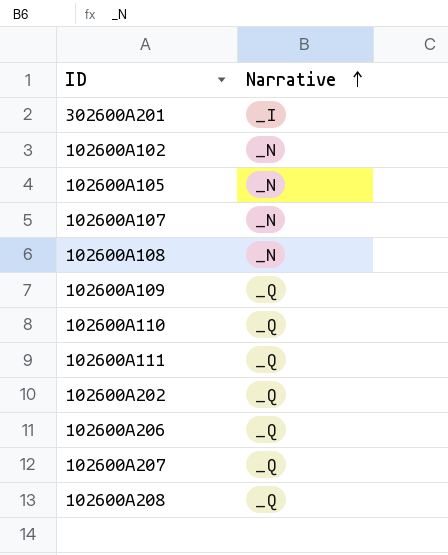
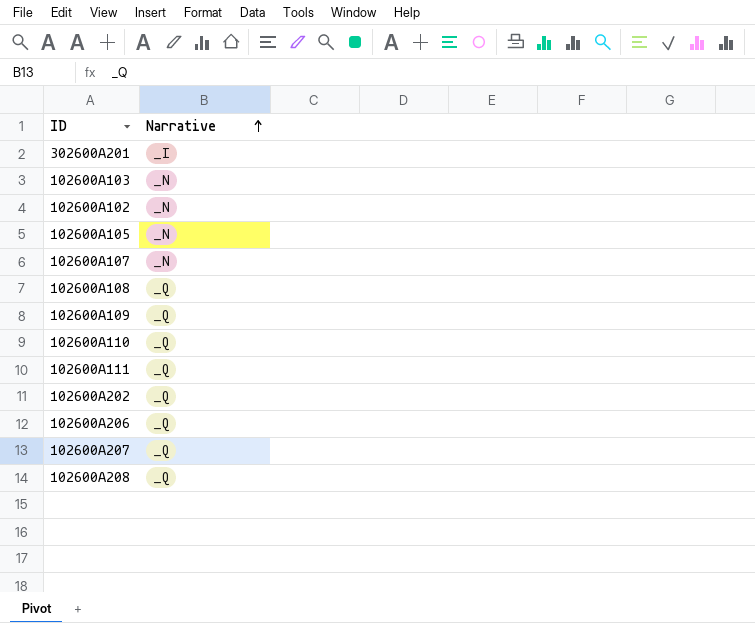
row 102600A103: none -> _N
102600A108 | Narrative: _N -> _Q

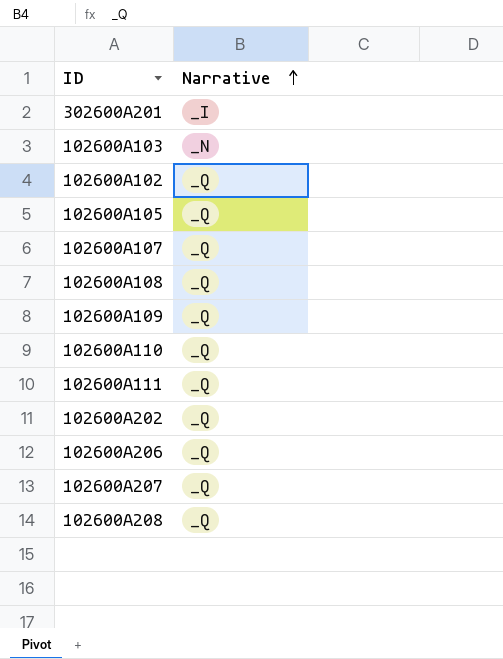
102600A102 | Narrative: _N -> _Q
102600A105 | Narrative: _N -> _Q
102600A107 | Narrative: _N -> _Q

